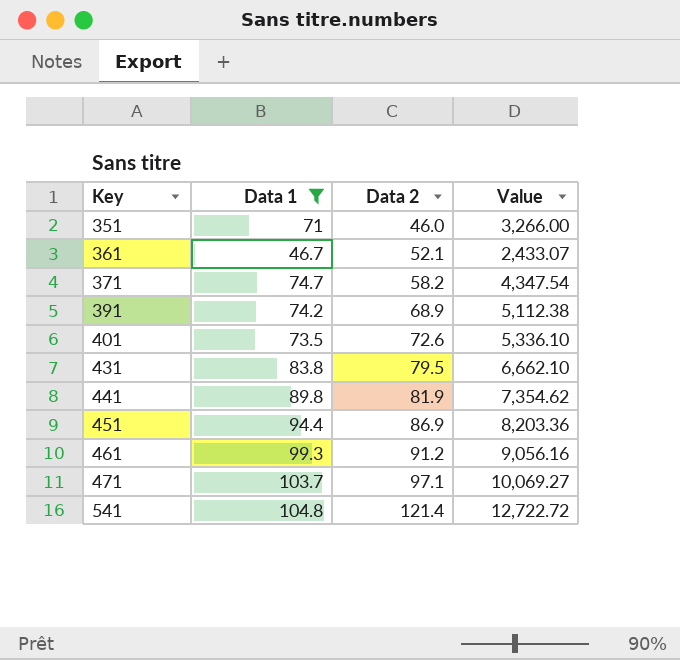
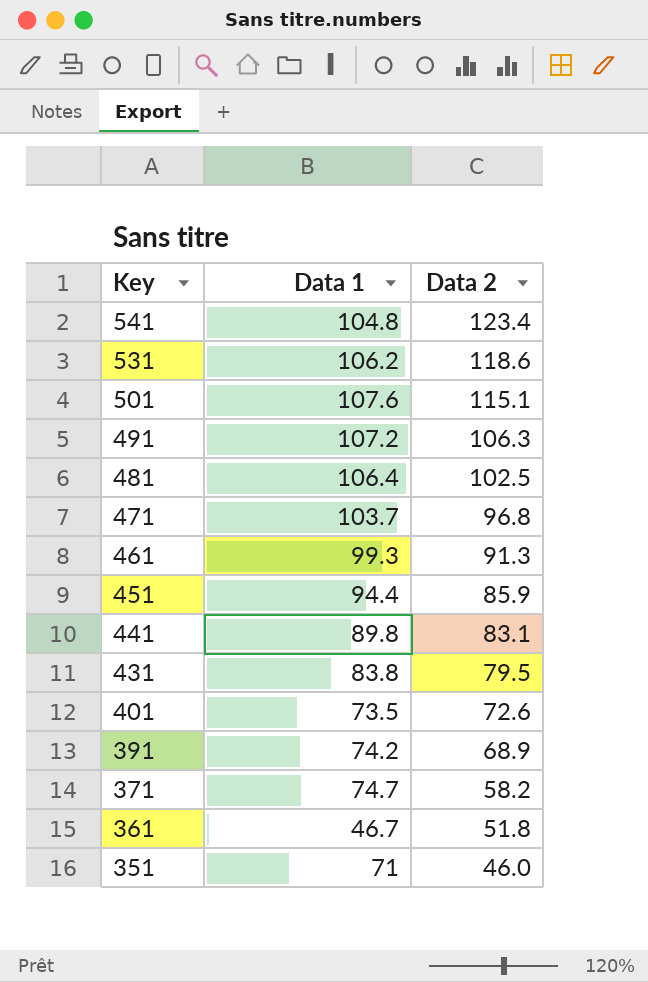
filter: Data 1 <= 104.8 -> none
row order: Key ascending -> Key descending
column Value | formula: [Data 1] * [Data 2] -> none
541 | Data 2: 121.4 -> 123.4
471 | Data 2: 97.1 -> 96.8
461 | Data 2: 91.2 -> 91.3
451 | Data 2: 86.9 -> 85.9
441 | Data 2: 81.9 -> 83.1
361 | Data 2: 52.1 -> 51.8

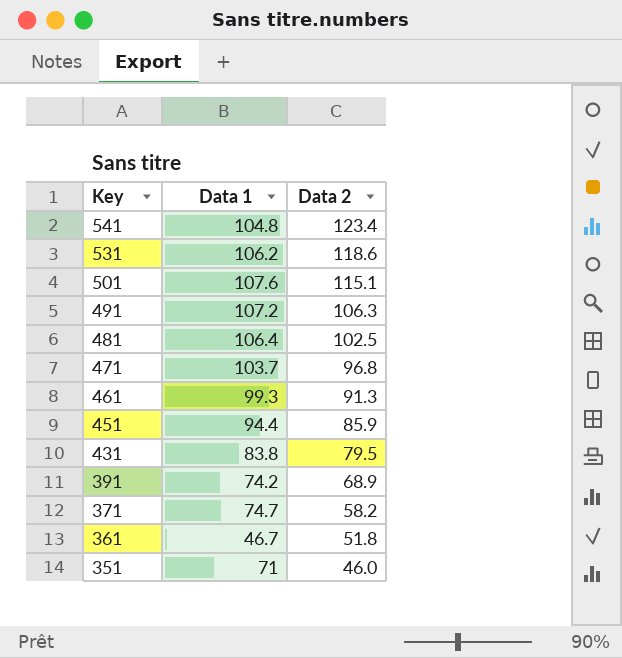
row 441: 89.8 | 83.1 -> none
row 401: 73.5 | 72.6 -> none

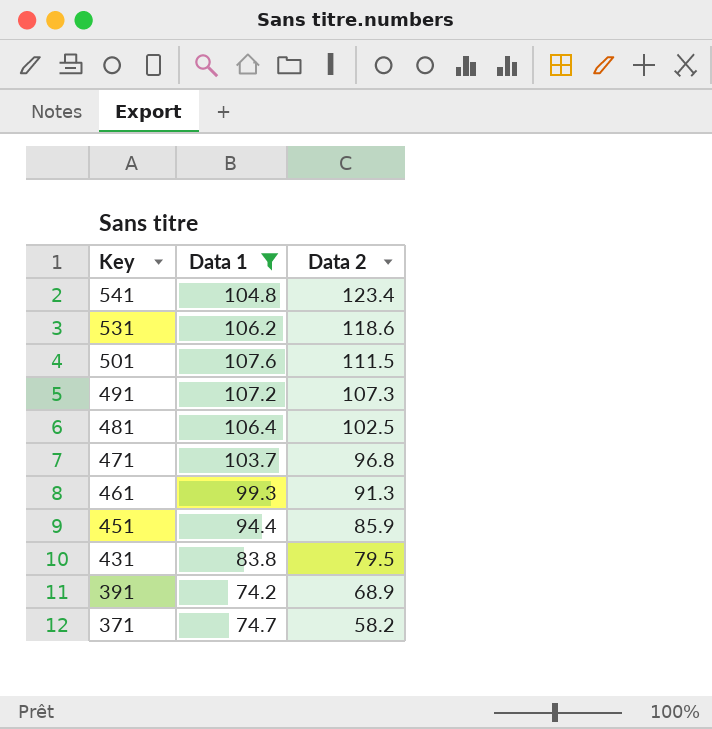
filter: none -> Data 1 >= 74.2
501 | Data 2: 115.1 -> 111.5
491 | Data 2: 106.3 -> 107.3

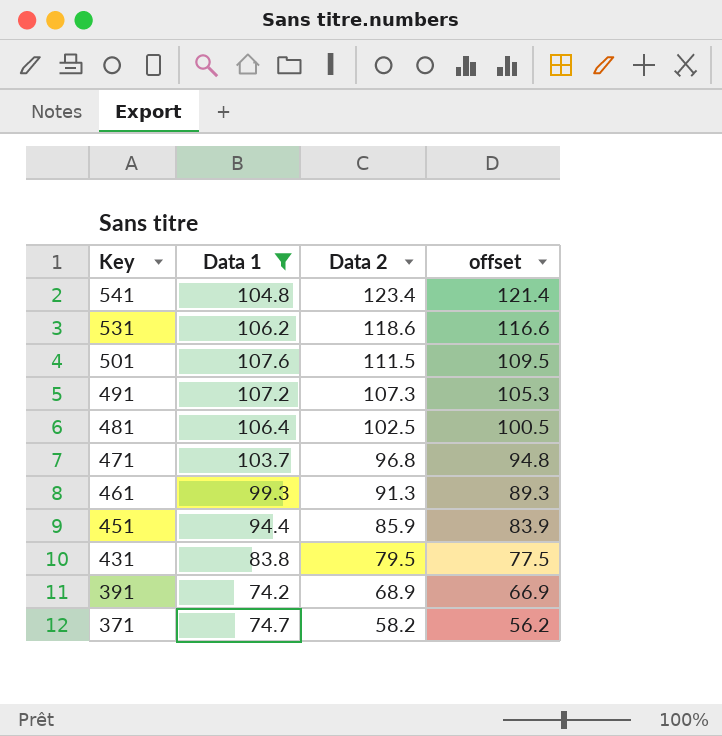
column offset | formula: none -> [Data 2] - 2

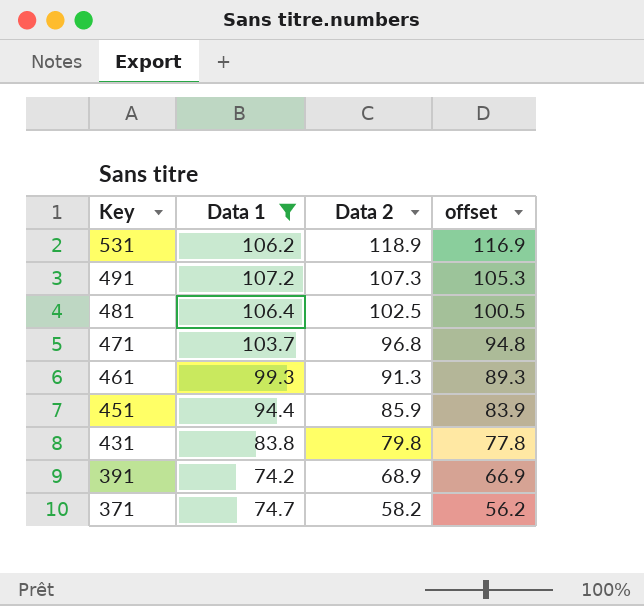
row 541: 104.8 | 123.4 | 121.4 -> none
row 501: 107.6 | 111.5 | 109.5 -> none
531 | Data 2: 118.6 -> 118.9
531 | offset: 116.6 -> 116.9
431 | Data 2: 79.5 -> 79.8
431 | offset: 77.5 -> 77.8

